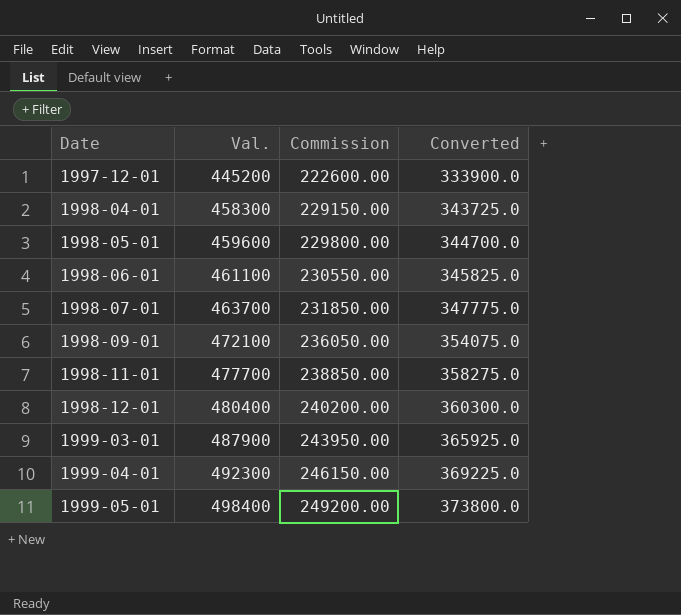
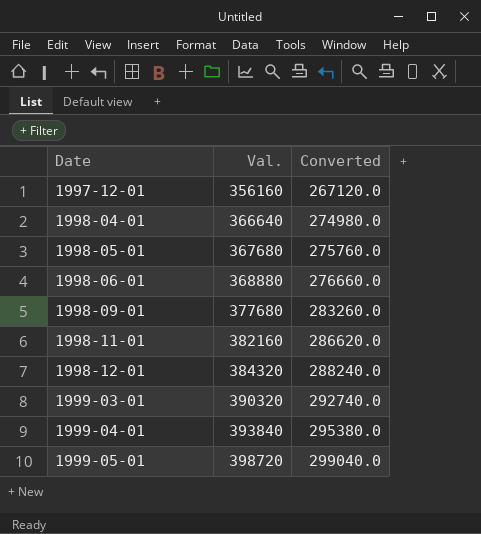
column Commission | formula: [Val.] * 0.5 -> none
row 1998-07-01: 463700 | 231850.00 | 347775.0 -> none
1997-12-01 | Val.: 445200 -> 356160
1997-12-01 | Converted: 333900.0 -> 267120.0
1998-04-01 | Val.: 458300 -> 366640
1998-04-01 | Converted: 343725.0 -> 274980.0
1998-05-01 | Val.: 459600 -> 367680
1998-05-01 | Converted: 344700.0 -> 275760.0
1998-06-01 | Val.: 461100 -> 368880
1998-06-01 | Converted: 345825.0 -> 276660.0
1998-09-01 | Val.: 472100 -> 377680
1998-09-01 | Converted: 354075.0 -> 283260.0
1998-11-01 | Val.: 477700 -> 382160
1998-11-01 | Converted: 358275.0 -> 286620.0
1998-12-01 | Val.: 480400 -> 384320
1998-12-01 | Converted: 360300.0 -> 288240.0
1999-03-01 | Val.: 487900 -> 390320
1999-03-01 | Converted: 365925.0 -> 292740.0
1999-04-01 | Val.: 492300 -> 393840
1999-04-01 | Converted: 369225.0 -> 295380.0
1999-05-01 | Val.: 498400 -> 398720
1999-05-01 | Converted: 373800.0 -> 299040.0

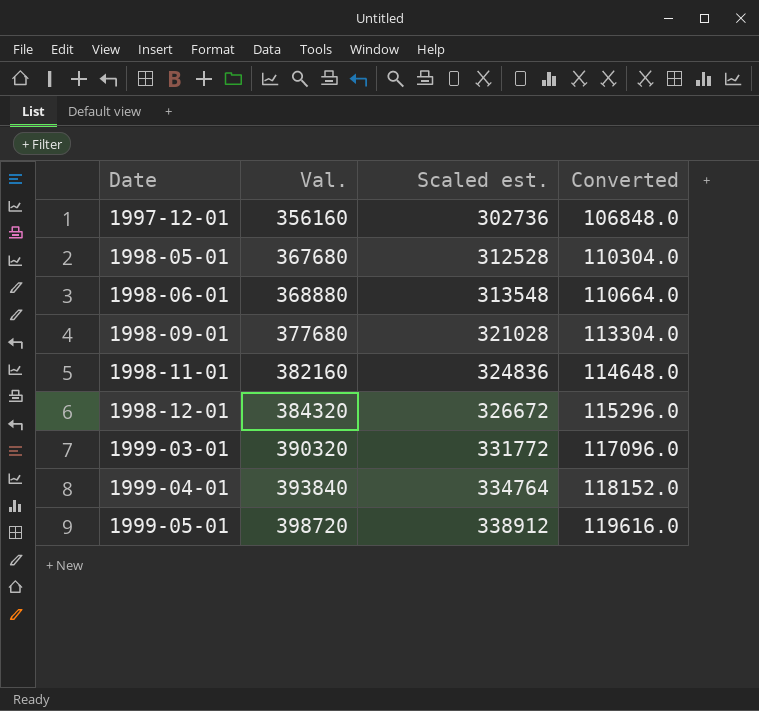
column Scaled est. | formula: none -> [Val.] * 0.85
column Converted | formula: [Val.] * 0.75 -> [Val.] * 0.3
row 1998-04-01: 366640 | 274980.0 -> none

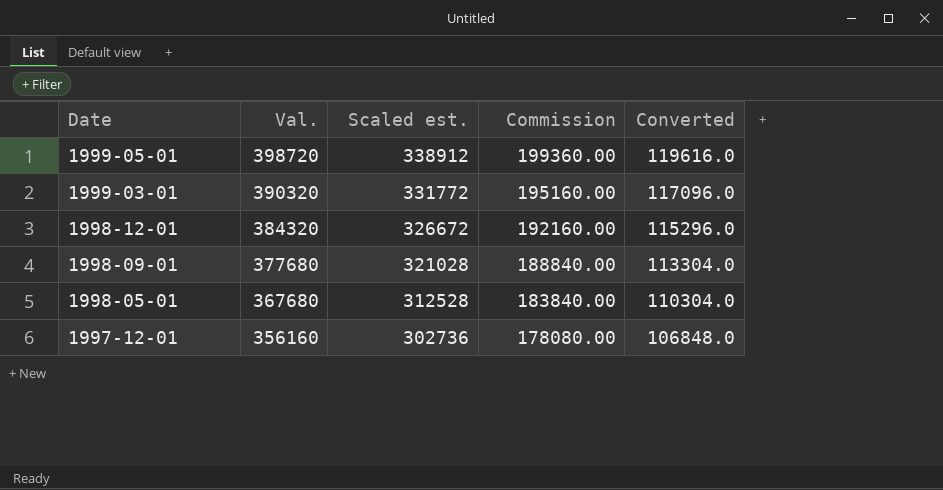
row order: Date ascending -> Date descending
column Commission | formula: none -> [Val.] * 0.5
row 1998-06-01: 368880 | 313548 | 110664.0 -> none
row 1998-11-01: 382160 | 324836 | 114648.0 -> none
row 1999-04-01: 393840 | 334764 | 118152.0 -> none

